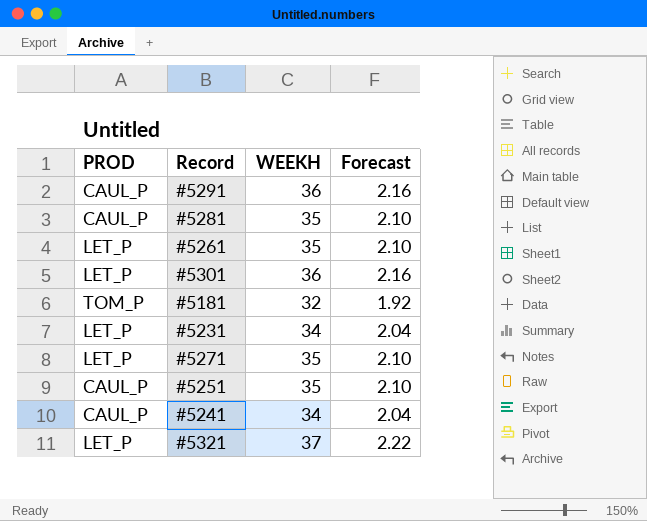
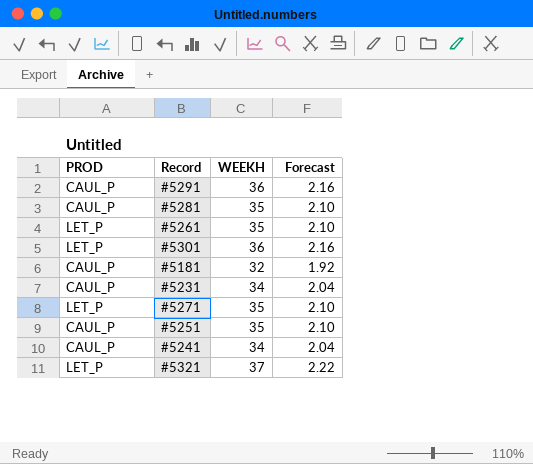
#5181 | PROD: TOM_P -> CAUL_P
#5231 | PROD: LET_P -> CAUL_P

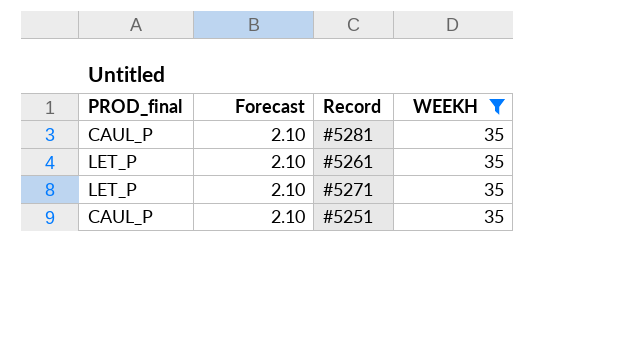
filter: none -> WEEKH = 35
column name: PROD -> PROD_final
column Forecast | position: 4 -> 2

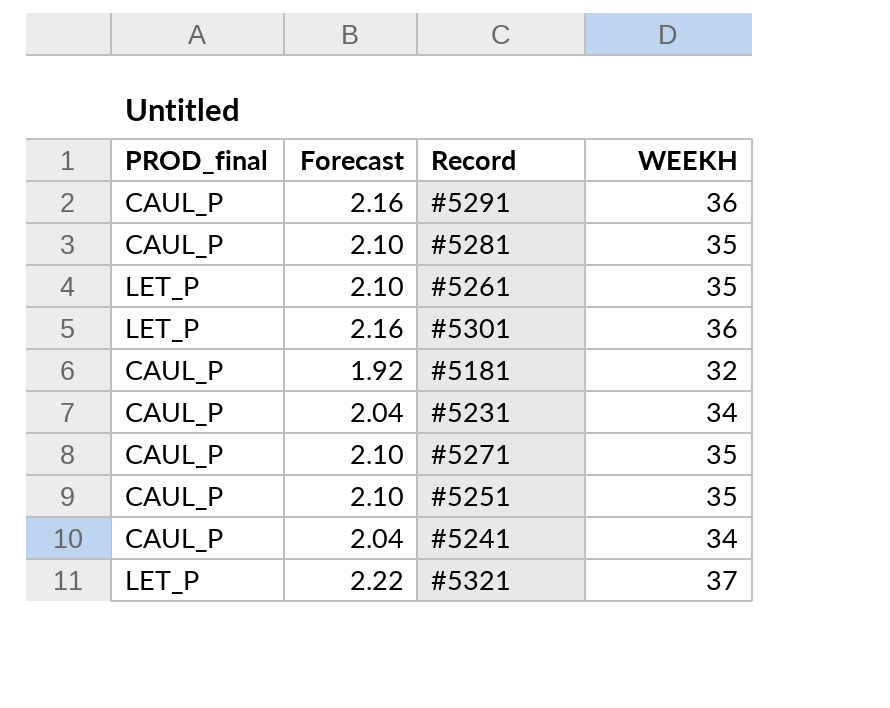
filter: WEEKH = 35 -> none
#5271 | PROD_final: LET_P -> CAUL_P

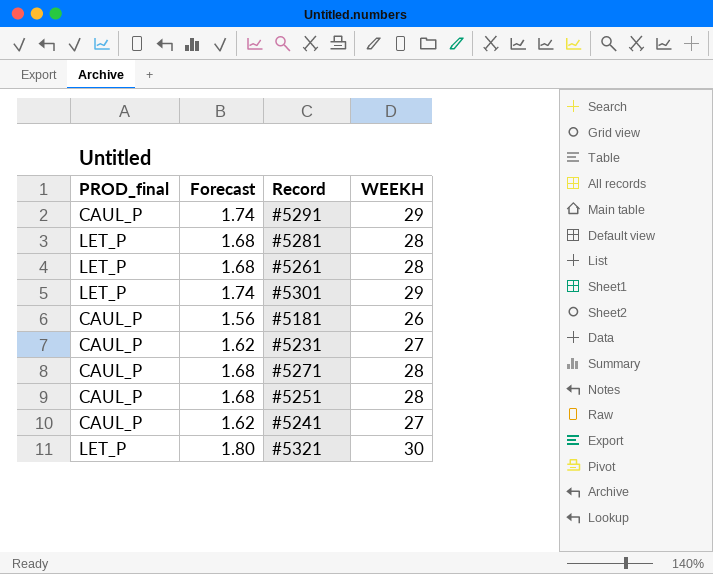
#5291 | Forecast: 2.16 -> 1.74
#5291 | WEEKH: 36 -> 29
#5281 | PROD_final: CAUL_P -> LET_P
#5281 | Forecast: 2.10 -> 1.68
#5281 | WEEKH: 35 -> 28
#5261 | Forecast: 2.10 -> 1.68
#5261 | WEEKH: 35 -> 28
#5301 | Forecast: 2.16 -> 1.74
#5301 | WEEKH: 36 -> 29
#5181 | Forecast: 1.92 -> 1.56
#5181 | WEEKH: 32 -> 26
#5231 | Forecast: 2.04 -> 1.62
#5231 | WEEKH: 34 -> 27
#5271 | Forecast: 2.10 -> 1.68
#5271 | WEEKH: 35 -> 28
#5251 | Forecast: 2.10 -> 1.68
#5251 | WEEKH: 35 -> 28
#5241 | Forecast: 2.04 -> 1.62
#5241 | WEEKH: 34 -> 27
#5321 | Forecast: 2.22 -> 1.80
#5321 | WEEKH: 37 -> 30

